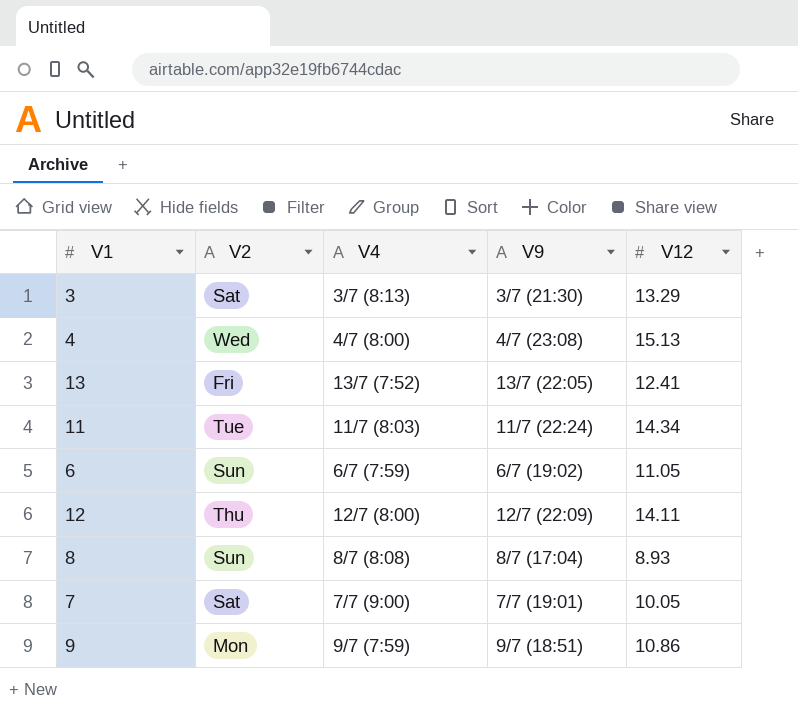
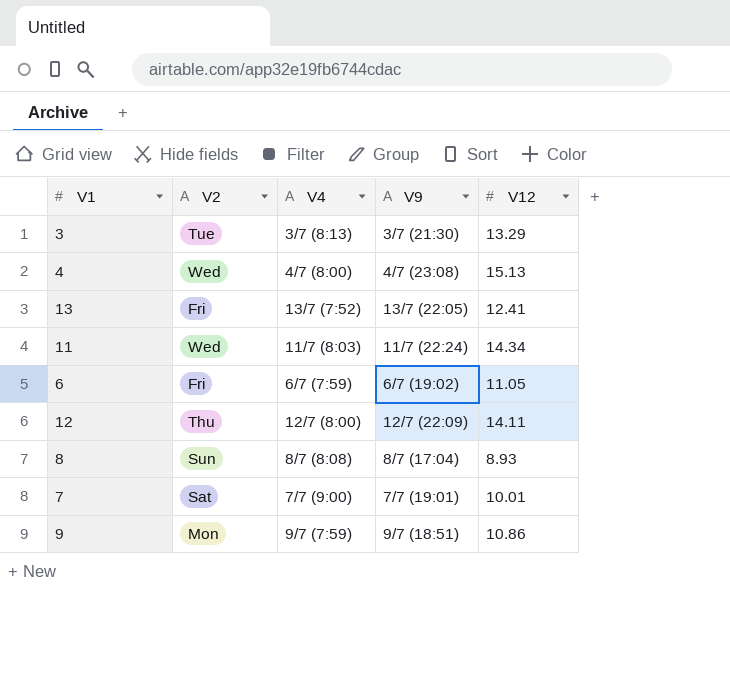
3 | V2: Sat -> Tue
11 | V2: Tue -> Wed
6 | V2: Sun -> Fri
7 | V12: 10.05 -> 10.01

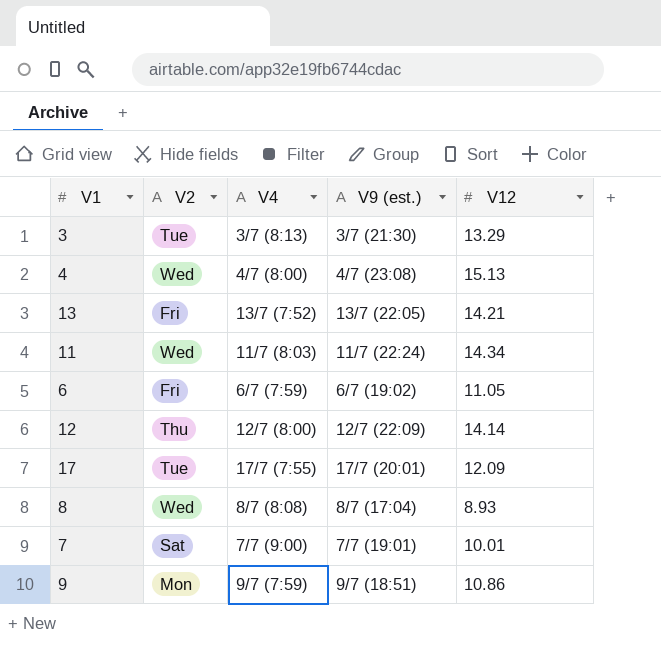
column name: V9 -> V9 (est.)
13 | V12: 12.41 -> 14.21
12 | V12: 14.11 -> 14.14
row 17: none -> Tue | 17/7 (7:55) | 17/7 (20:01) | 12.09
8 | V2: Sun -> Wed

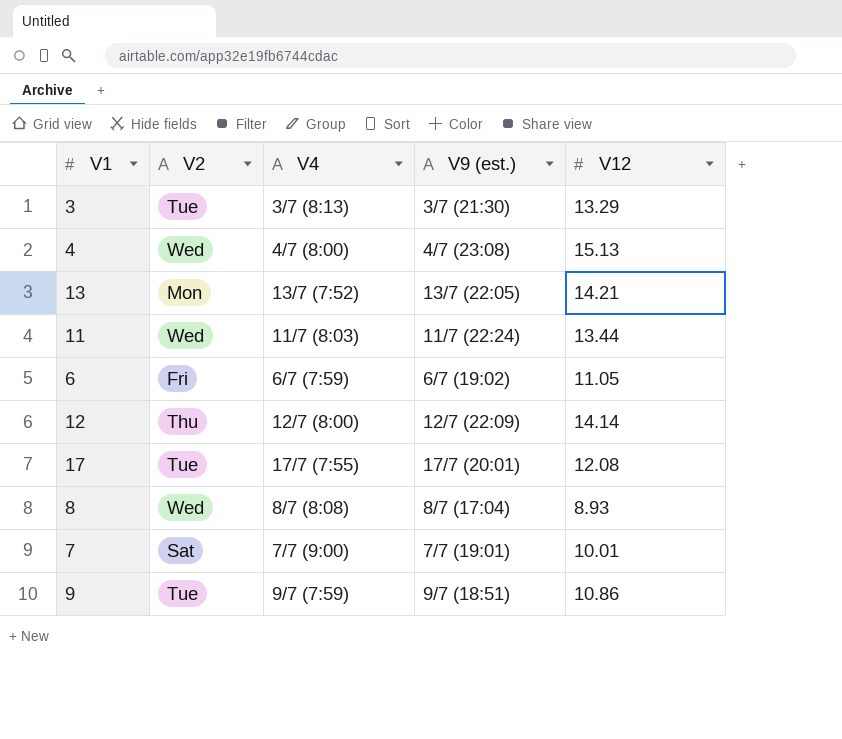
13 | V2: Fri -> Mon
11 | V12: 14.34 -> 13.44
17 | V12: 12.09 -> 12.08
9 | V2: Mon -> Tue

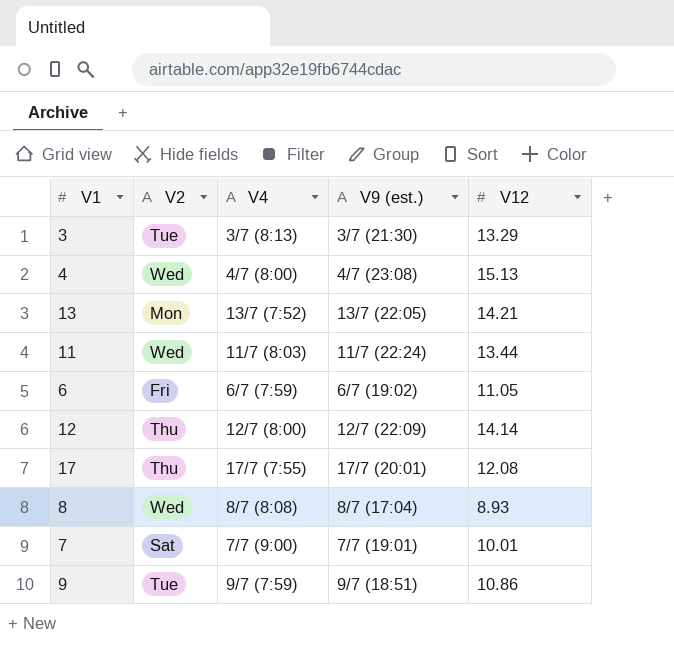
17 | V2: Tue -> Thu

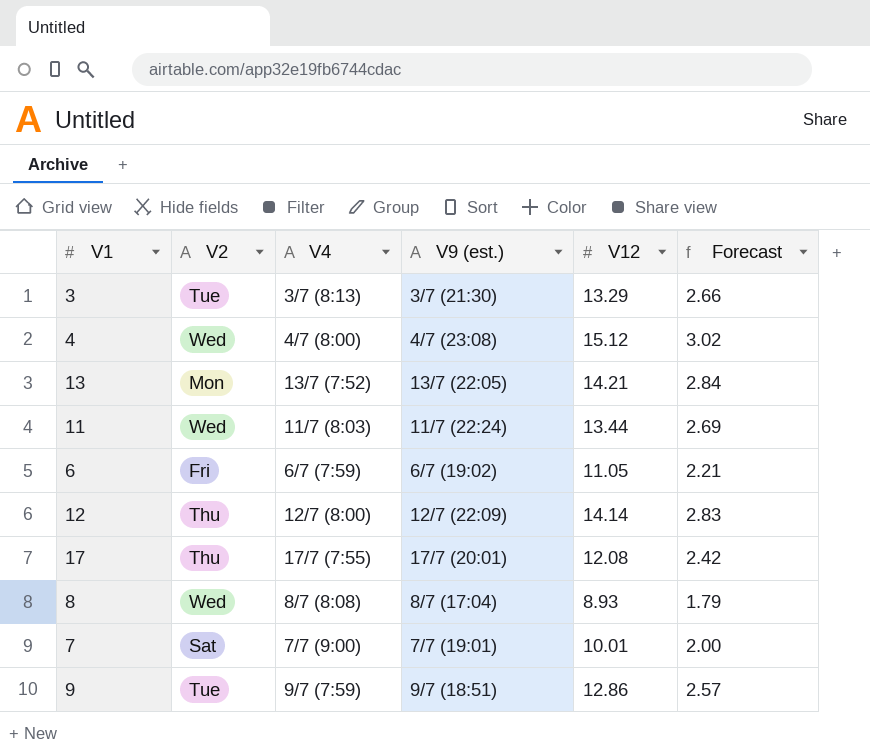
column Forecast | formula: none -> [V12] * 0.2
4 | V12: 15.13 -> 15.12
9 | V12: 10.86 -> 12.86

